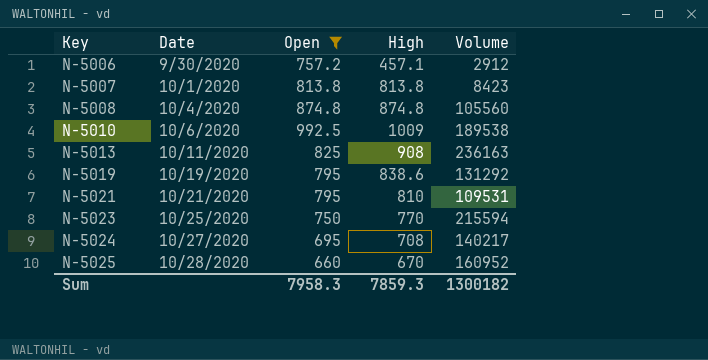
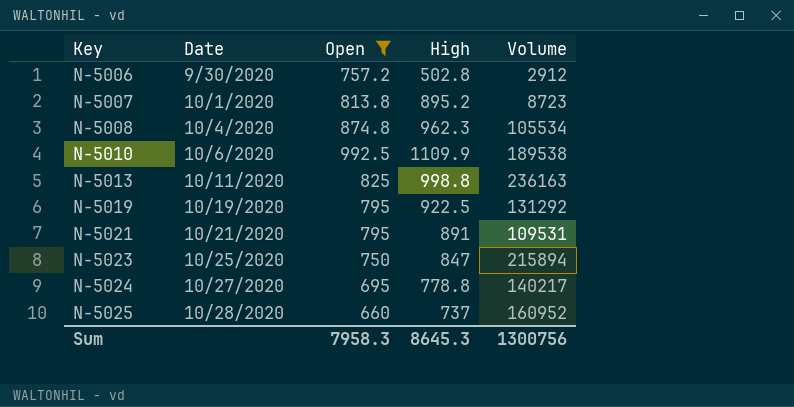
N-5006 | High: 457.1 -> 502.8
N-5007 | High: 813.8 -> 895.2
N-5007 | Volume: 8423 -> 8723
N-5008 | High: 874.8 -> 962.3
N-5008 | Volume: 105560 -> 105534
N-5010 | High: 1009 -> 1109.9
N-5013 | High: 908 -> 998.8
N-5019 | High: 838.6 -> 922.5
N-5021 | High: 810 -> 891
N-5023 | High: 770 -> 847
N-5023 | Volume: 215594 -> 215894
N-5024 | High: 708 -> 778.8
N-5025 | High: 670 -> 737
Sum | High: 7859.3 -> 8645.3
Sum | Volume: 1300182 -> 1300756

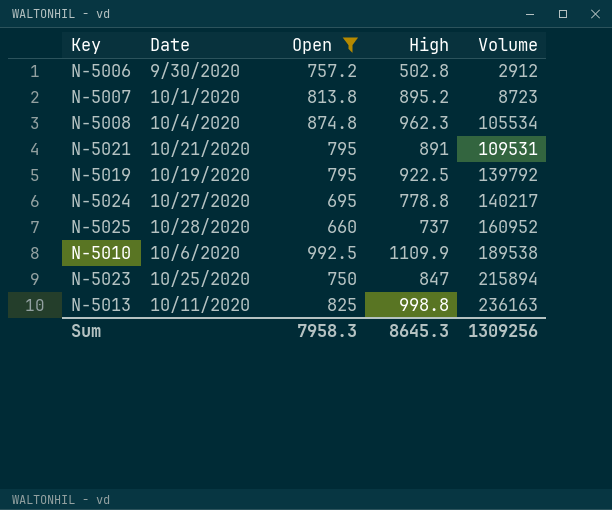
row order: Key ascending -> Volume ascending
N-5019 | Volume: 131292 -> 139792
Sum | Volume: 1300756 -> 1309256

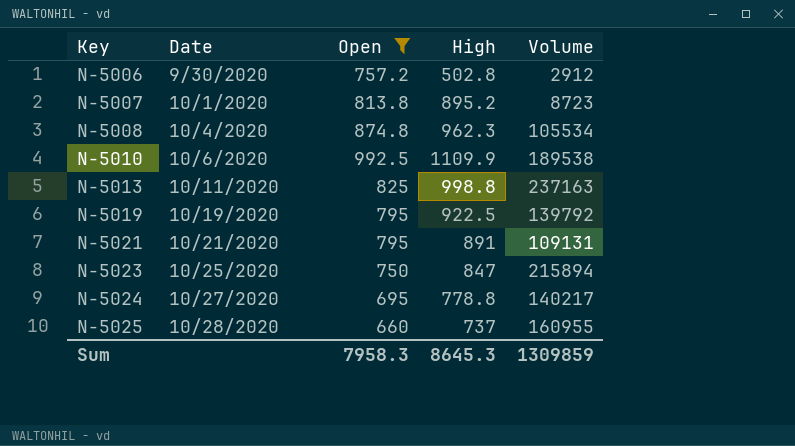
row order: Volume ascending -> Key ascending
N-5013 | Volume: 236163 -> 237163
N-5021 | Volume: 109531 -> 109131
N-5025 | Volume: 160952 -> 160955
Sum | Volume: 1309256 -> 1309859

